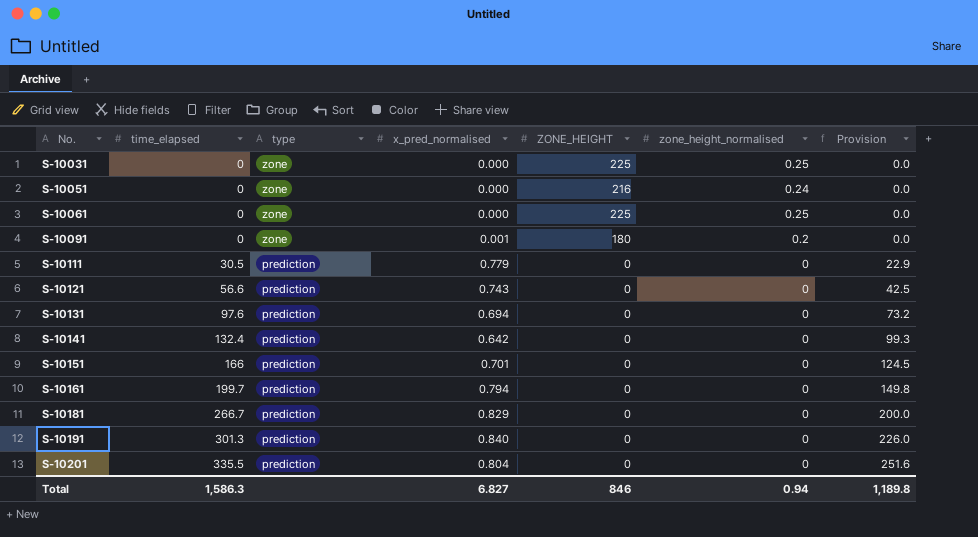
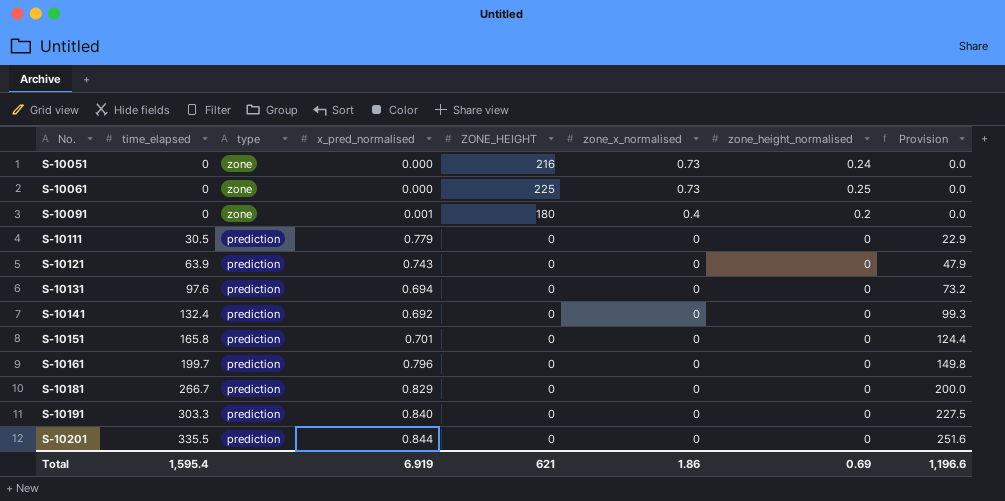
column zone_x_normalised | position: none -> 6
row S-10031: 0 | zone | 0.000 | 225 | 0.25 | 0.0 -> none
S-10121 | time_elapsed: 56.6 -> 63.9
S-10121 | Provision: 42.5 -> 47.9
S-10141 | x_pred_normalised: 0.642 -> 0.692
S-10151 | time_elapsed: 166 -> 165.8
S-10151 | Provision: 124.5 -> 124.4
S-10161 | x_pred_normalised: 0.794 -> 0.796
S-10191 | time_elapsed: 301.3 -> 303.3
S-10191 | Provision: 226.0 -> 227.5
S-10201 | x_pred_normalised: 0.804 -> 0.844
Total | time_elapsed: 1,586.3 -> 1,595.4
Total | x_pred_normalised: 6.827 -> 6.919
Total | ZONE_HEIGHT: 846 -> 621
Total | zone_height_normalised: 0.94 -> 0.69
Total | Provision: 1,189.8 -> 1,196.6

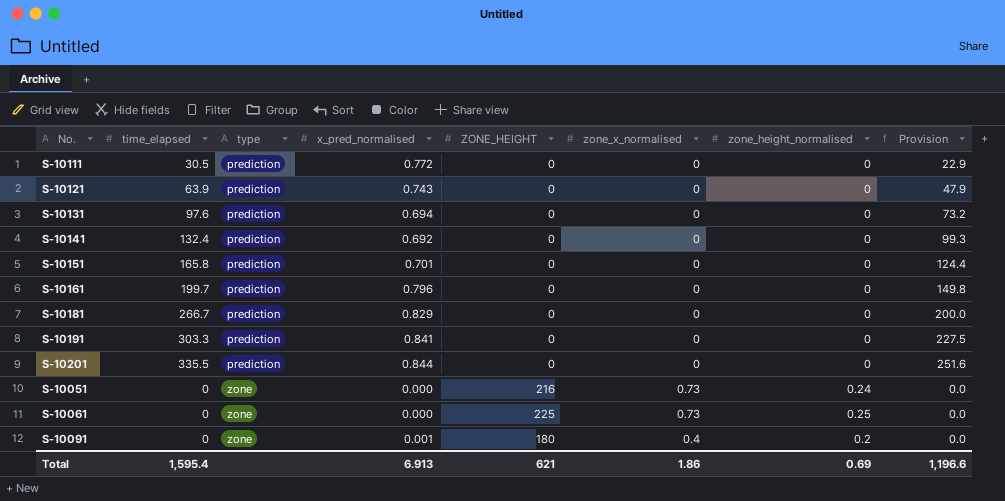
row order: No. ascending -> type ascending
S-10111 | x_pred_normalised: 0.779 -> 0.772
S-10191 | x_pred_normalised: 0.840 -> 0.841
Total | x_pred_normalised: 6.919 -> 6.913

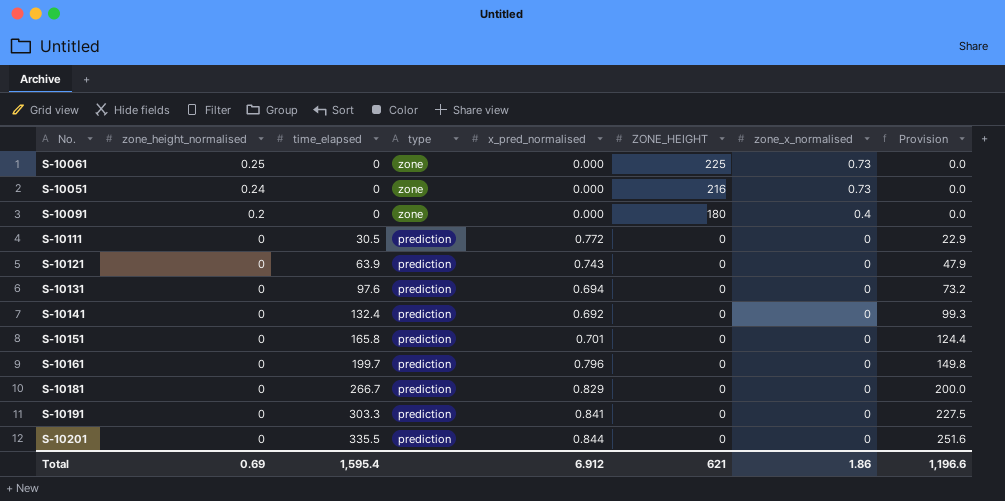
row order: type ascending -> zone_height_normalised descending
column zone_height_normalised | position: 7 -> 2
S-10091 | x_pred_normalised: 0.001 -> 0.000
Total | x_pred_normalised: 6.913 -> 6.912

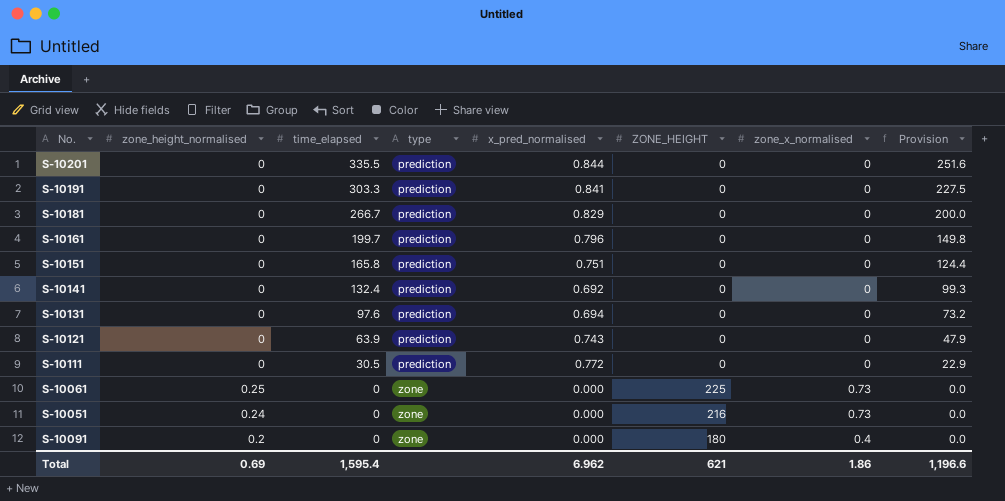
row order: zone_height_normalised descending -> time_elapsed descending
S-10151 | x_pred_normalised: 0.701 -> 0.751
Total | x_pred_normalised: 6.912 -> 6.962

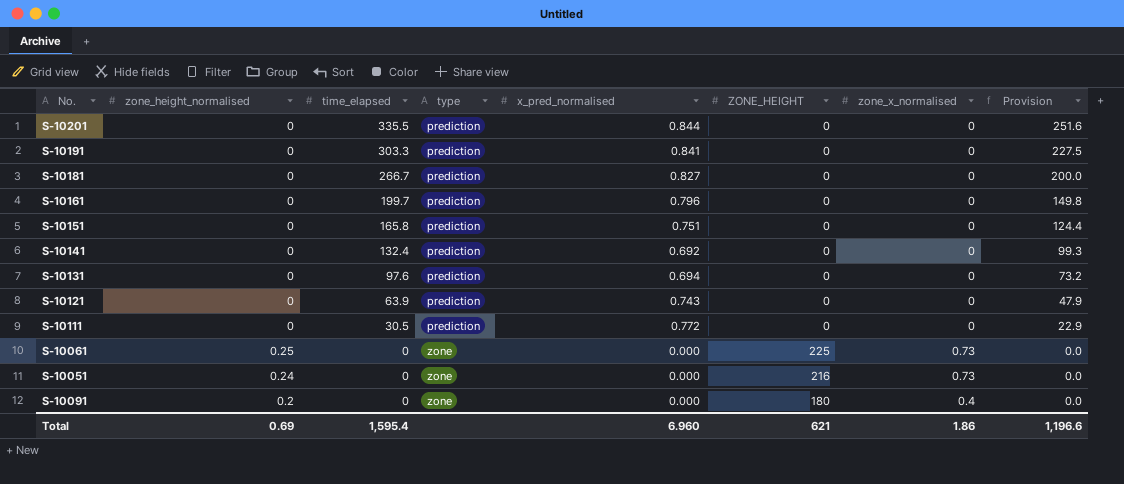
S-10181 | x_pred_normalised: 0.829 -> 0.827
Total | x_pred_normalised: 6.962 -> 6.960

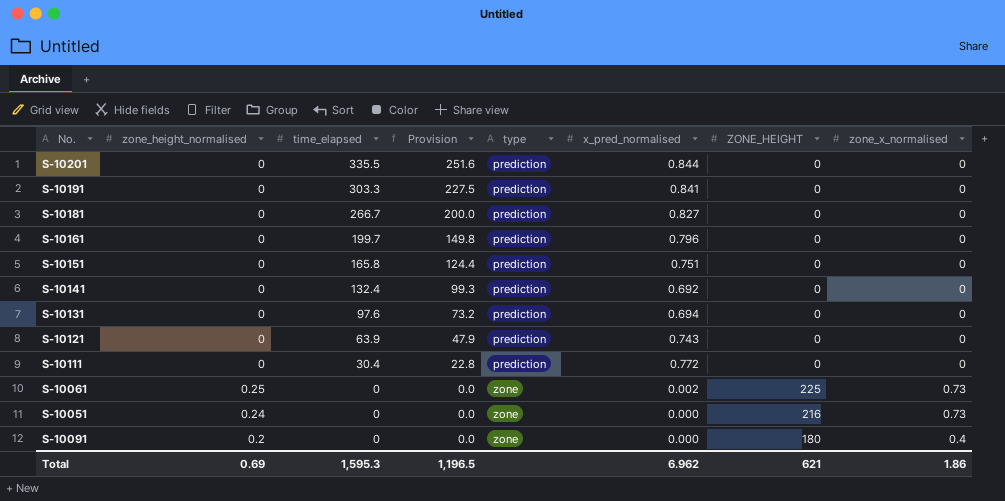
column Provision | position: 8 -> 4
S-10111 | time_elapsed: 30.5 -> 30.4
S-10111 | Provision: 22.9 -> 22.8
S-10061 | x_pred_normalised: 0.000 -> 0.002
Total | time_elapsed: 1,595.4 -> 1,595.3
Total | Provision: 1,196.6 -> 1,196.5
Total | x_pred_normalised: 6.960 -> 6.962

